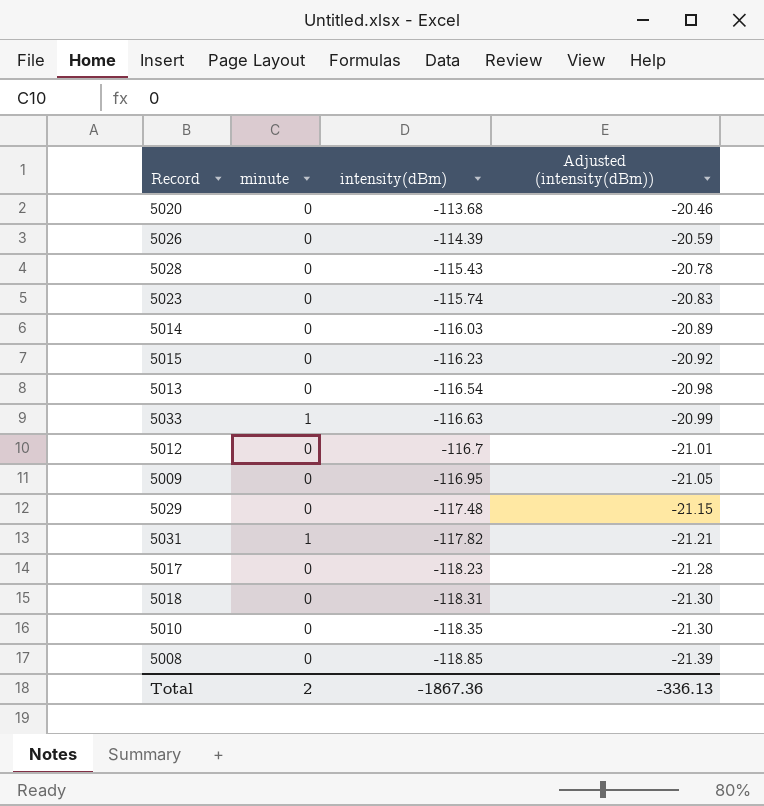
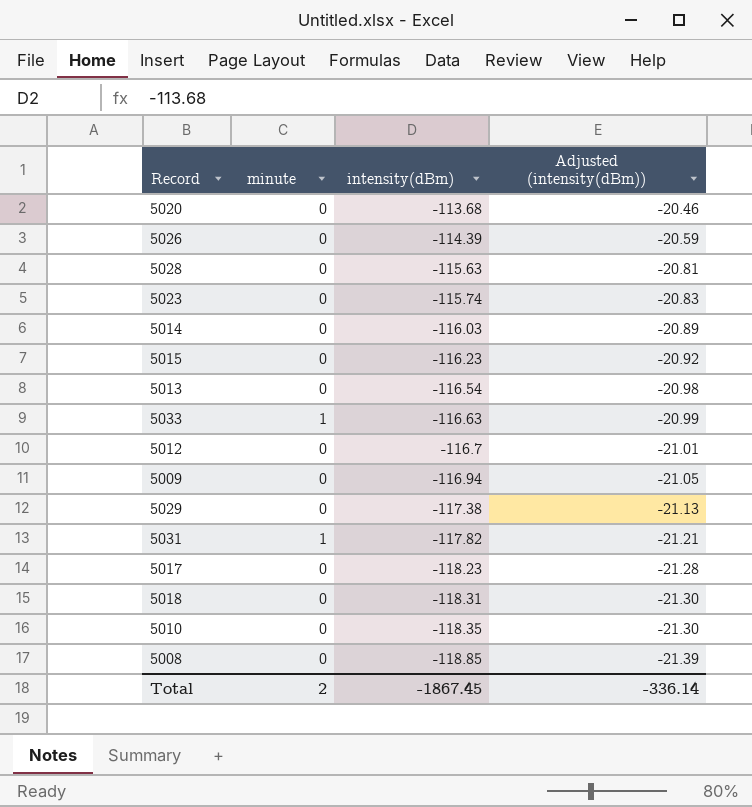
5028 | intensity(dBm): -115.43 -> -115.63
5028 | Adjusted (intensity(dBm)): -20.78 -> -20.81
5009 | intensity(dBm): -116.95 -> -116.94
5029 | intensity(dBm): -117.48 -> -117.38
5029 | Adjusted (intensity(dBm)): -21.15 -> -21.13
Total | intensity(dBm): -1867.36 -> -1867.45
Total | Adjusted (intensity(dBm)): -336.13 -> -336.14

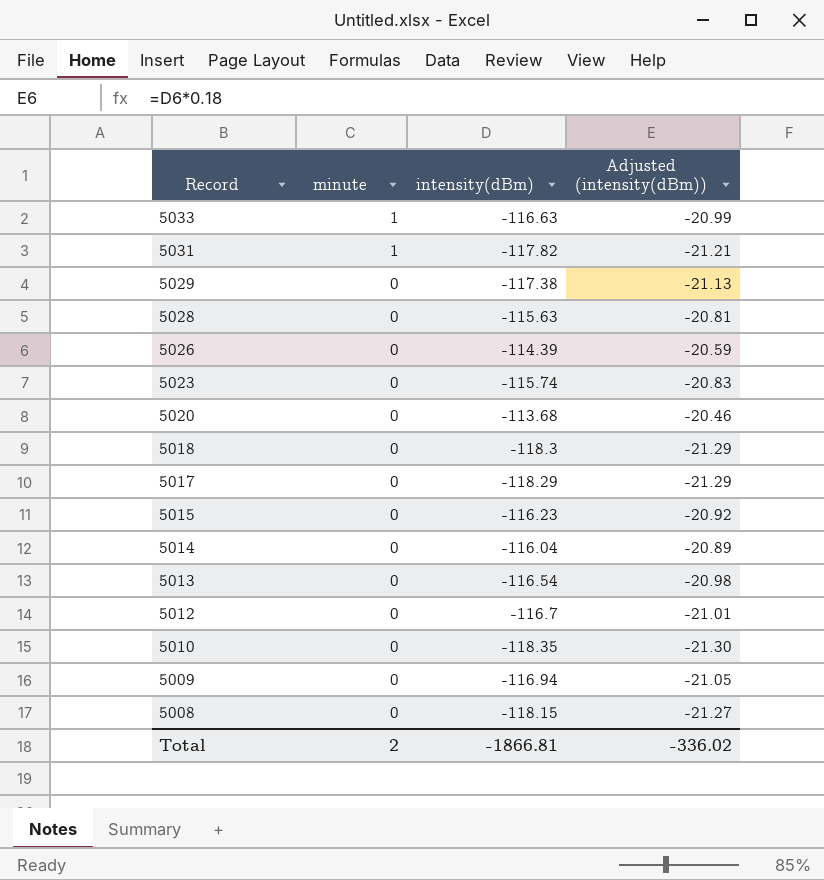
row order: intensity(dBm) descending -> Record descending
5018 | intensity(dBm): -118.31 -> -118.3
5018 | Adjusted (intensity(dBm)): -21.30 -> -21.29
5017 | intensity(dBm): -118.23 -> -118.29
5017 | Adjusted (intensity(dBm)): -21.28 -> -21.29
5014 | intensity(dBm): -116.03 -> -116.04
5008 | intensity(dBm): -118.85 -> -118.15
5008 | Adjusted (intensity(dBm)): -21.39 -> -21.27
Total | intensity(dBm): -1867.45 -> -1866.81
Total | Adjusted (intensity(dBm)): -336.14 -> -336.02

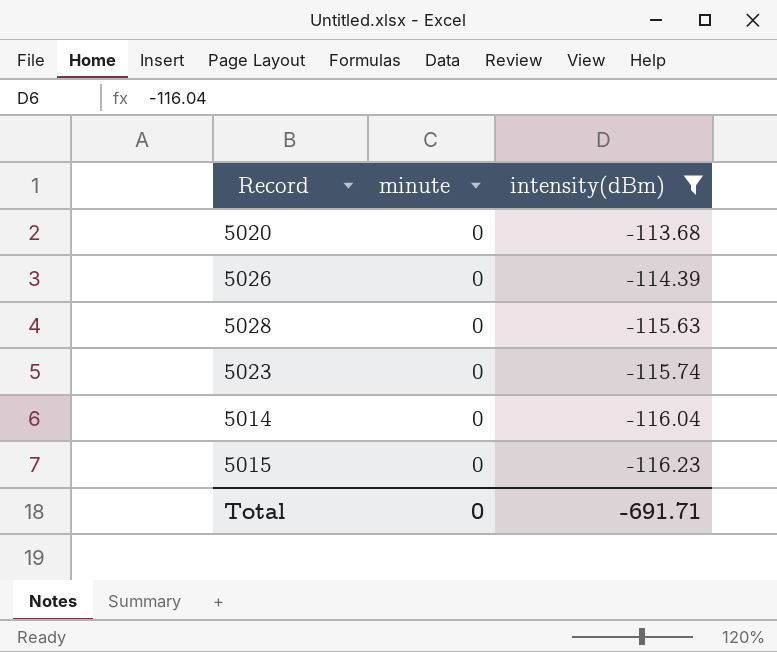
filter: none -> intensity(dBm) >= -116.23
row order: Record descending -> intensity(dBm) descending
column Adjusted (intensity(dBm)) | formula: [intensity(dBm)] * 0.18 -> none
Total | minute: 2 -> 0
Total | intensity(dBm): -1866.81 -> -691.71

